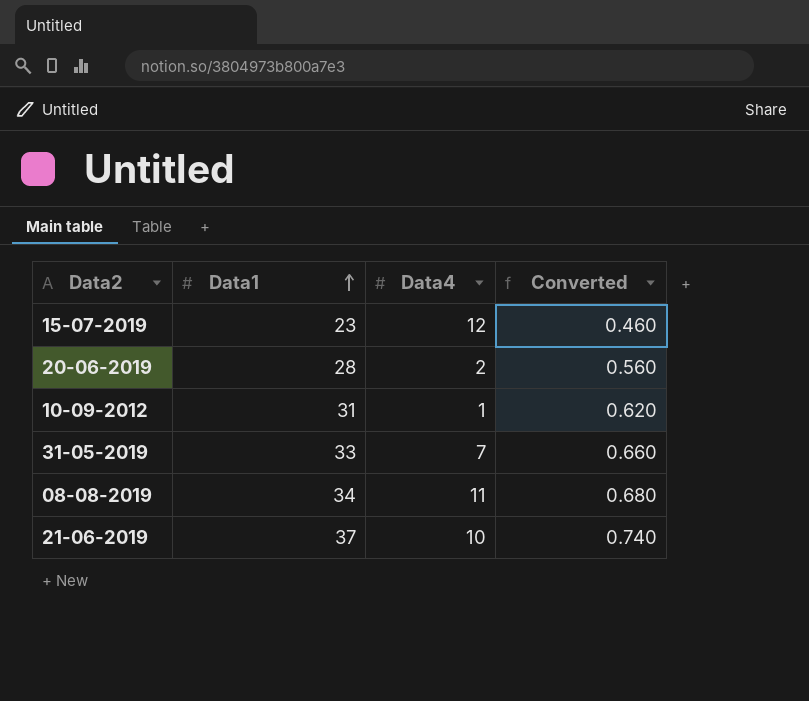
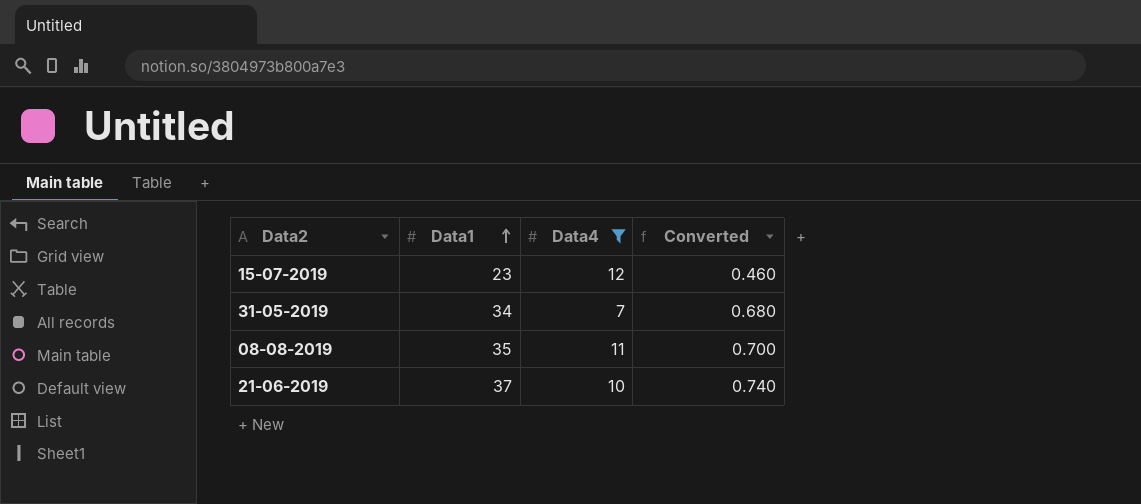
filter: none -> Data4 >= 7
31-05-2019 | Data1: 33 -> 34
31-05-2019 | Converted: 0.660 -> 0.680
08-08-2019 | Data1: 34 -> 35
08-08-2019 | Converted: 0.680 -> 0.700

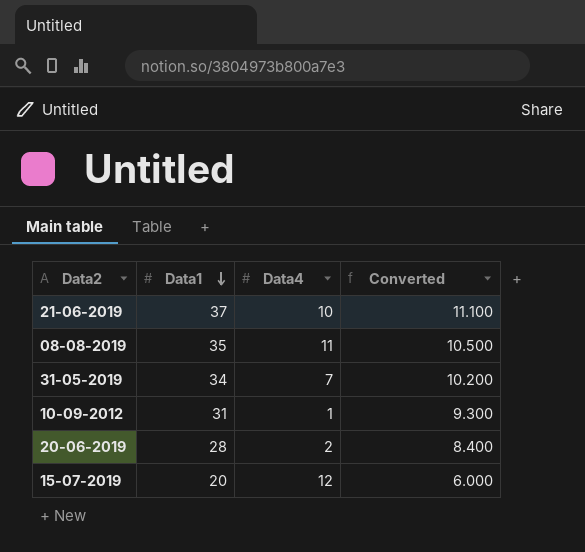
filter: Data4 >= 7 -> none
row order: Data1 ascending -> Data1 descending
column Converted | formula: [Data1] * 0.02 -> [Data1] * 0.3
15-07-2019 | Data1: 23 -> 20

